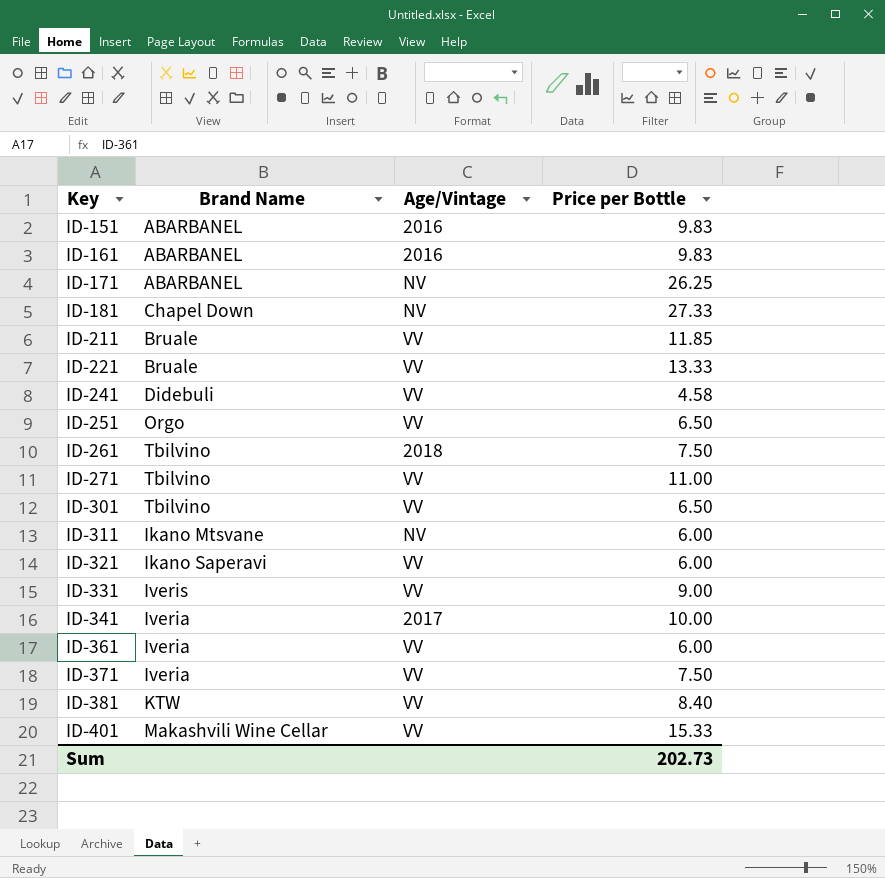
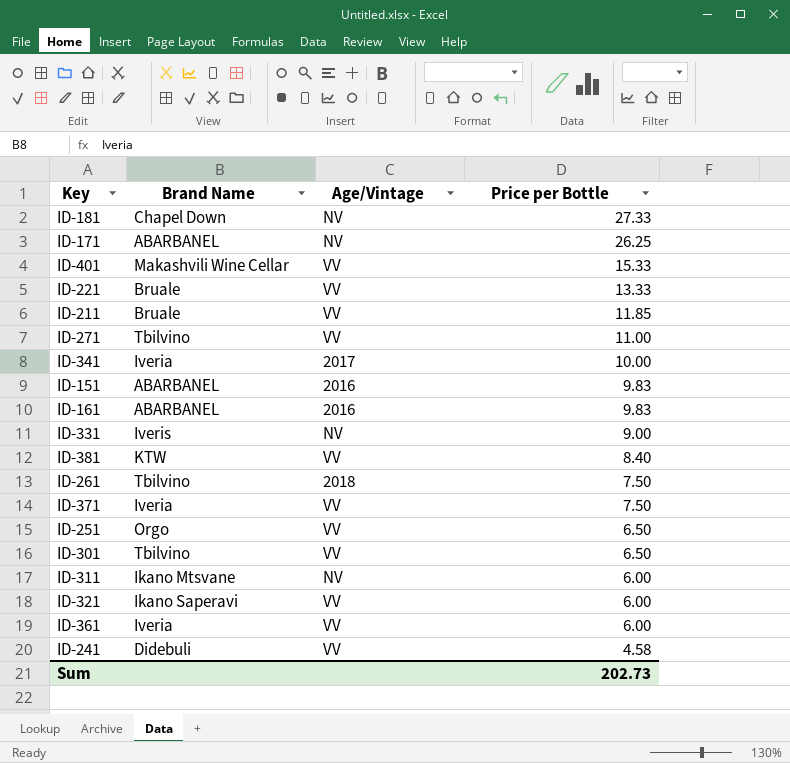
row order: Key ascending -> Price per Bottle descending
ID-331 | Age/Vintage: VV -> NV

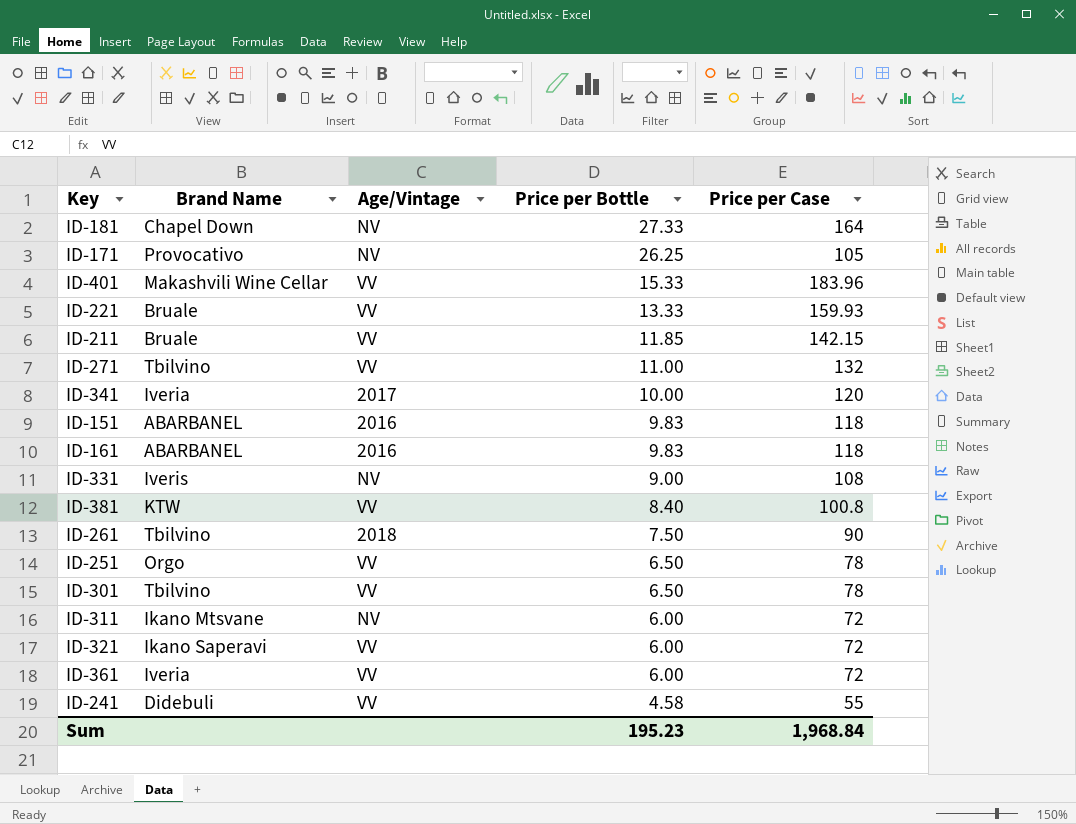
column Price per Case | position: none -> 5
row ID-371: Iveria | VV | 7.50 -> none
ID-171 | Brand Name: ABARBANEL -> Provocativo
Sum | Price per Bottle: 202.73 -> 195.23

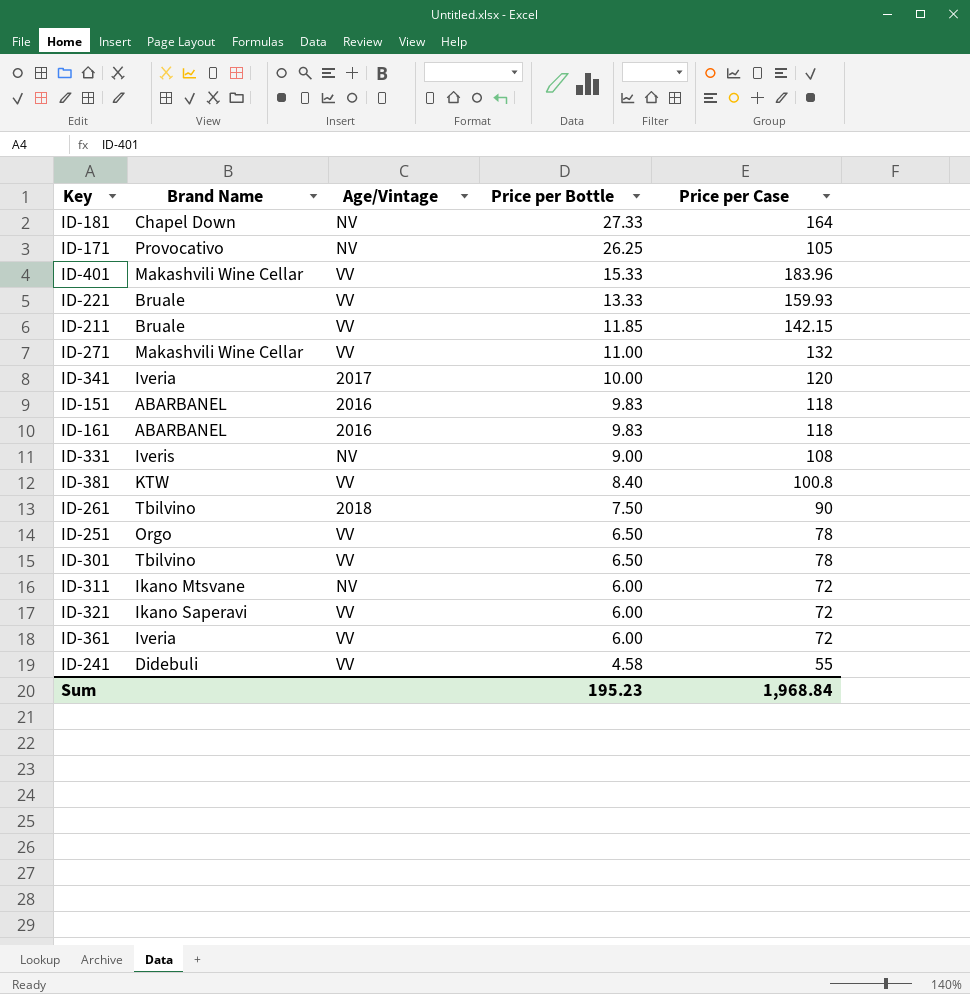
ID-271 | Brand Name: Tbilvino -> Makashvili Wine Cellar

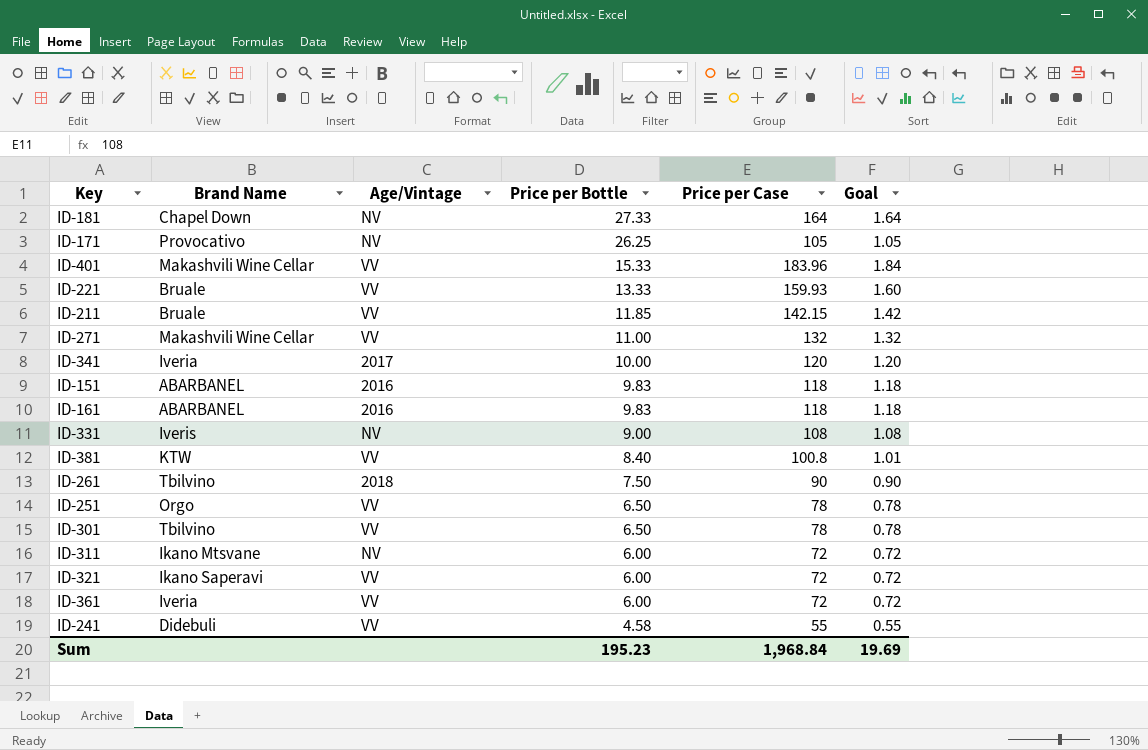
column Goal | formula: none -> [Price per Case] * 0.01

